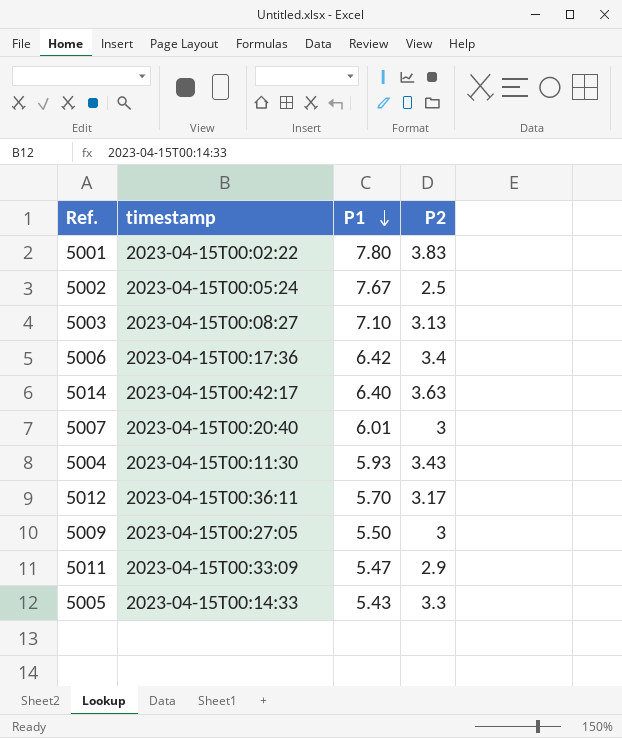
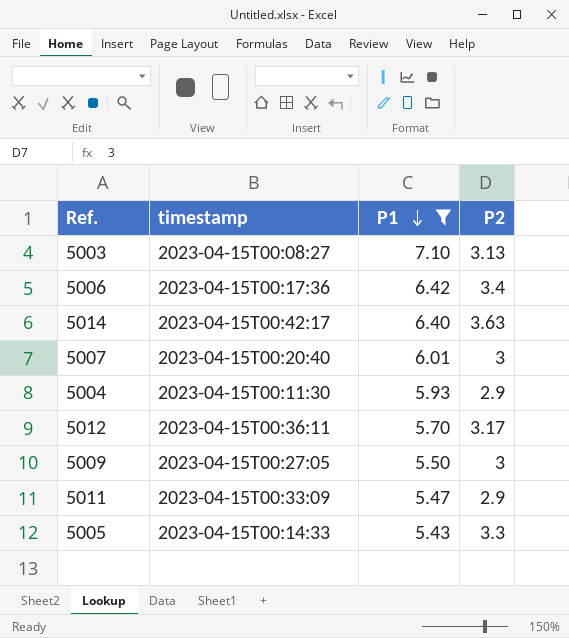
filter: none -> P1 <= 7.10
5004 | P2: 3.43 -> 2.9

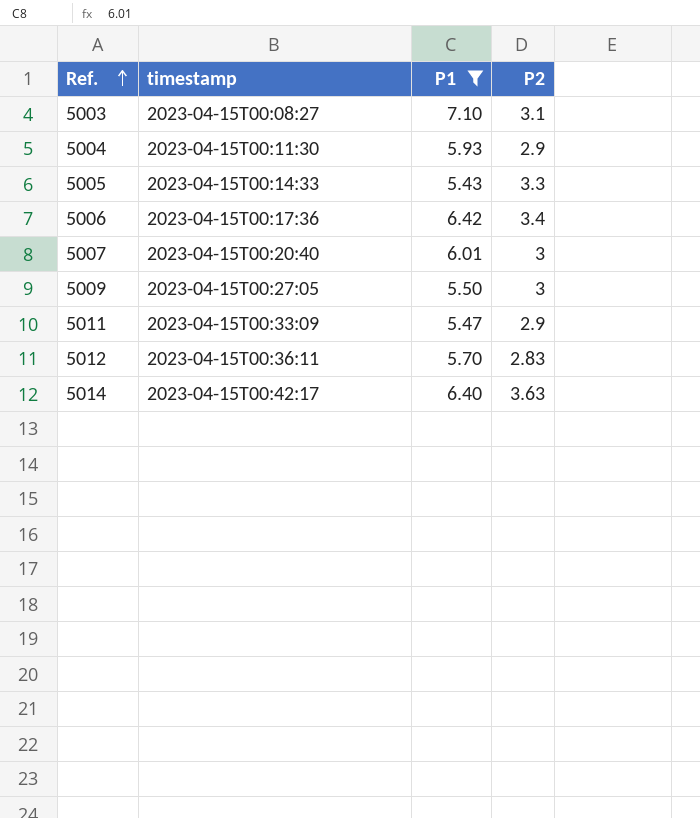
row order: P1 descending -> Ref. ascending
5003 | P2: 3.13 -> 3.1
5012 | P2: 3.17 -> 2.83

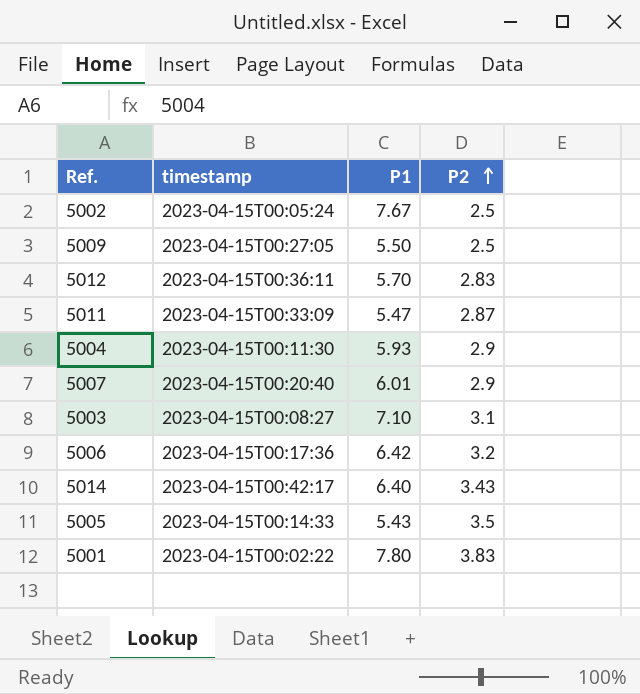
filter: P1 <= 7.10 -> none
row order: Ref. ascending -> P2 ascending
5009 | P2: 3 -> 2.5
5011 | P2: 2.9 -> 2.87
5007 | P2: 3 -> 2.9
5006 | P2: 3.4 -> 3.2
5014 | P2: 3.63 -> 3.43
5005 | P2: 3.3 -> 3.5

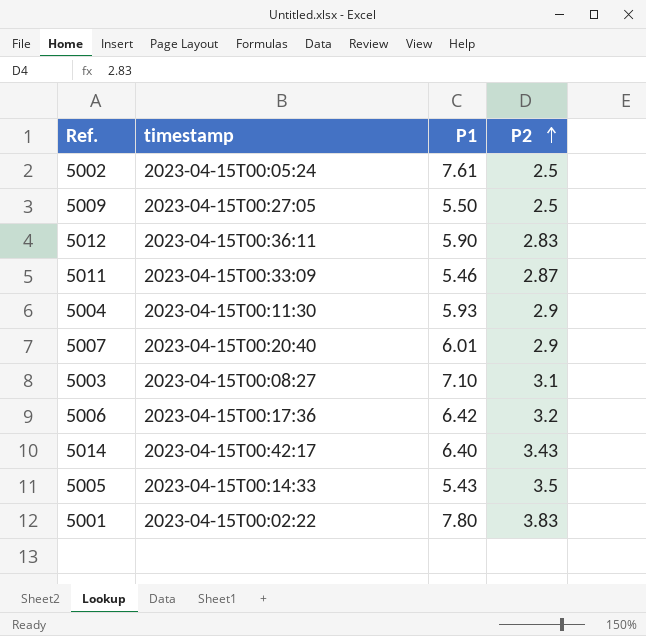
5002 | P1: 7.67 -> 7.61
5012 | P1: 5.70 -> 5.90
5011 | P1: 5.47 -> 5.46

